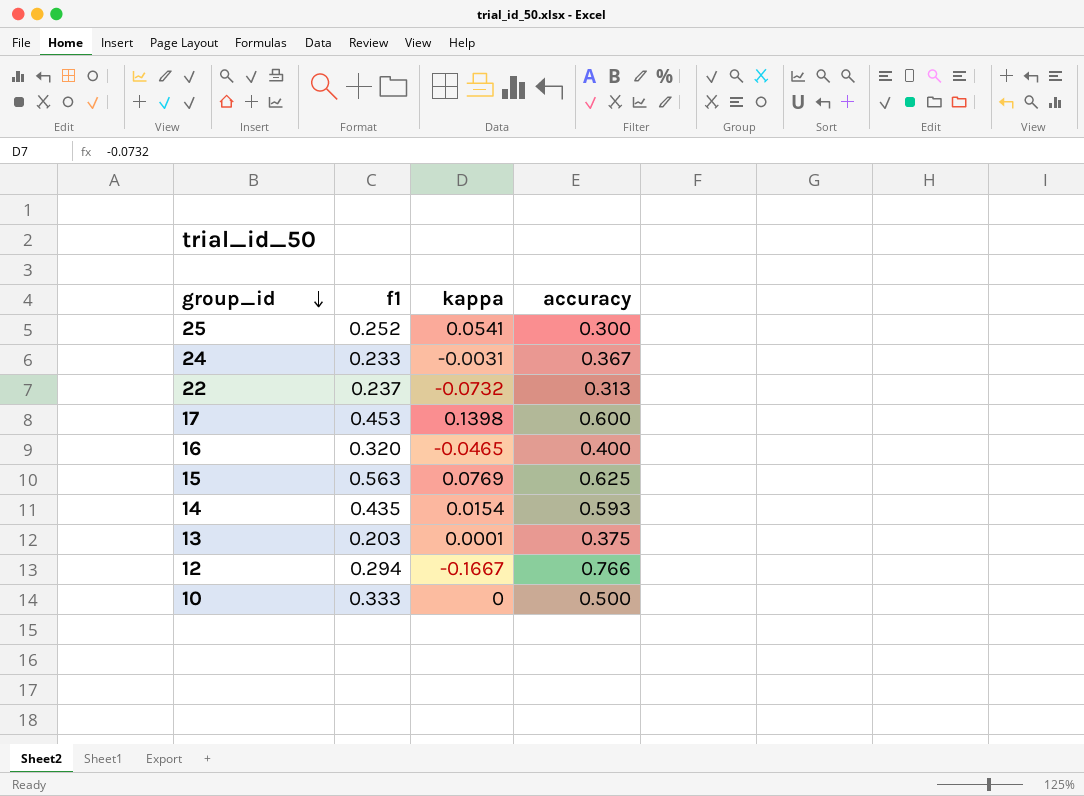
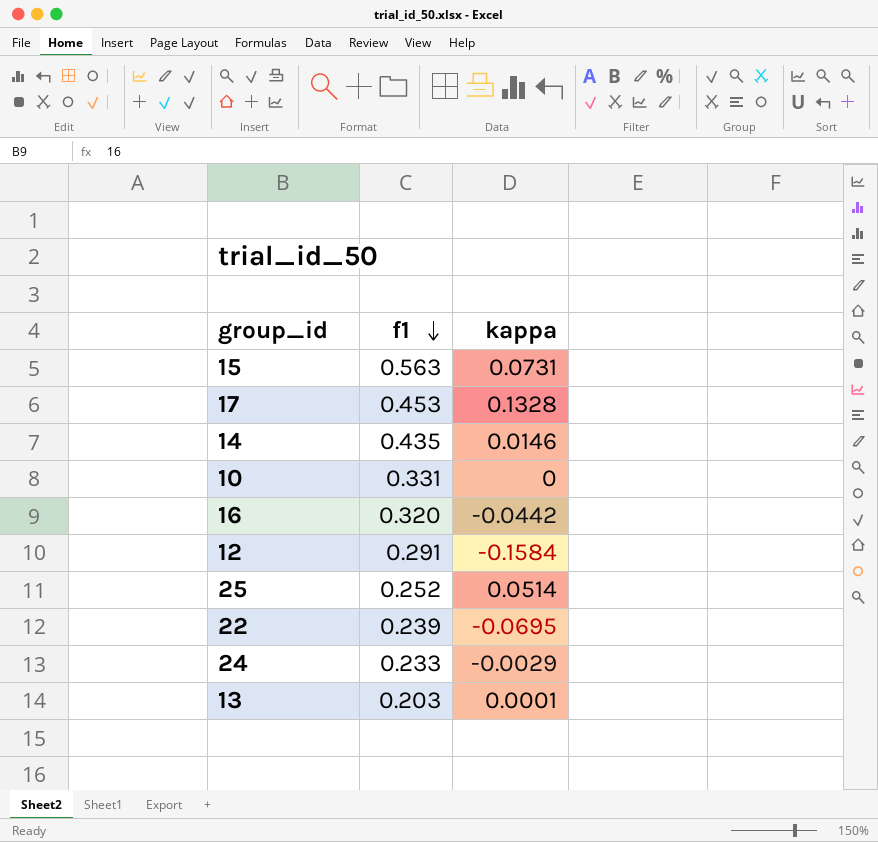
row order: group_id descending -> f1 descending
column accuracy | position: 4 -> none
15 | kappa: 0.0769 -> 0.0731
17 | kappa: 0.1398 -> 0.1328
14 | kappa: 0.0154 -> 0.0146
10 | f1: 0.333 -> 0.331
16 | kappa: -0.0465 -> -0.0442
12 | f1: 0.294 -> 0.291
12 | kappa: -0.1667 -> -0.1584
25 | kappa: 0.0541 -> 0.0514
22 | f1: 0.237 -> 0.239
22 | kappa: -0.0732 -> -0.0695
24 | kappa: -0.0031 -> -0.0029

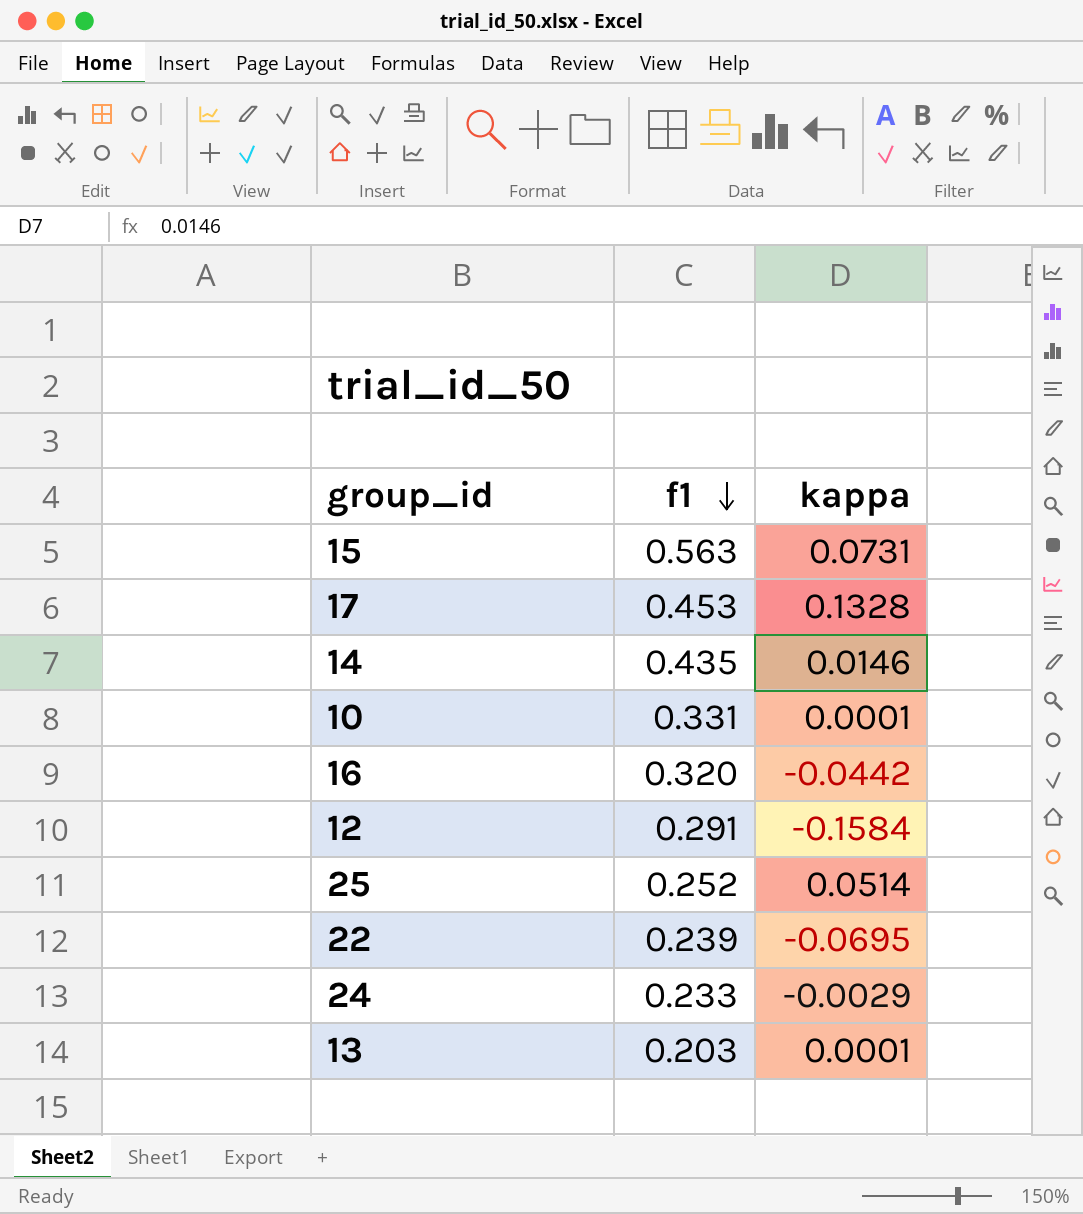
10 | kappa: 0 -> 0.0001

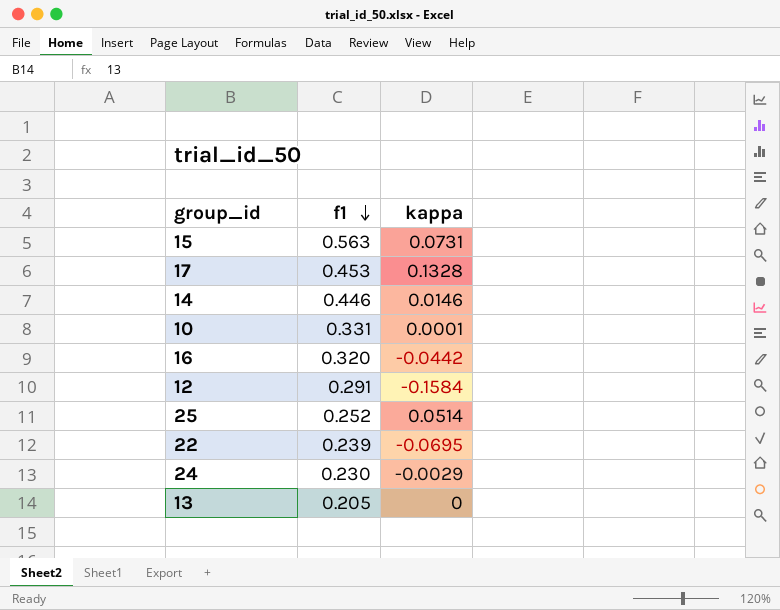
14 | f1: 0.435 -> 0.446
24 | f1: 0.233 -> 0.230
13 | f1: 0.203 -> 0.205
13 | kappa: 0.0001 -> 0

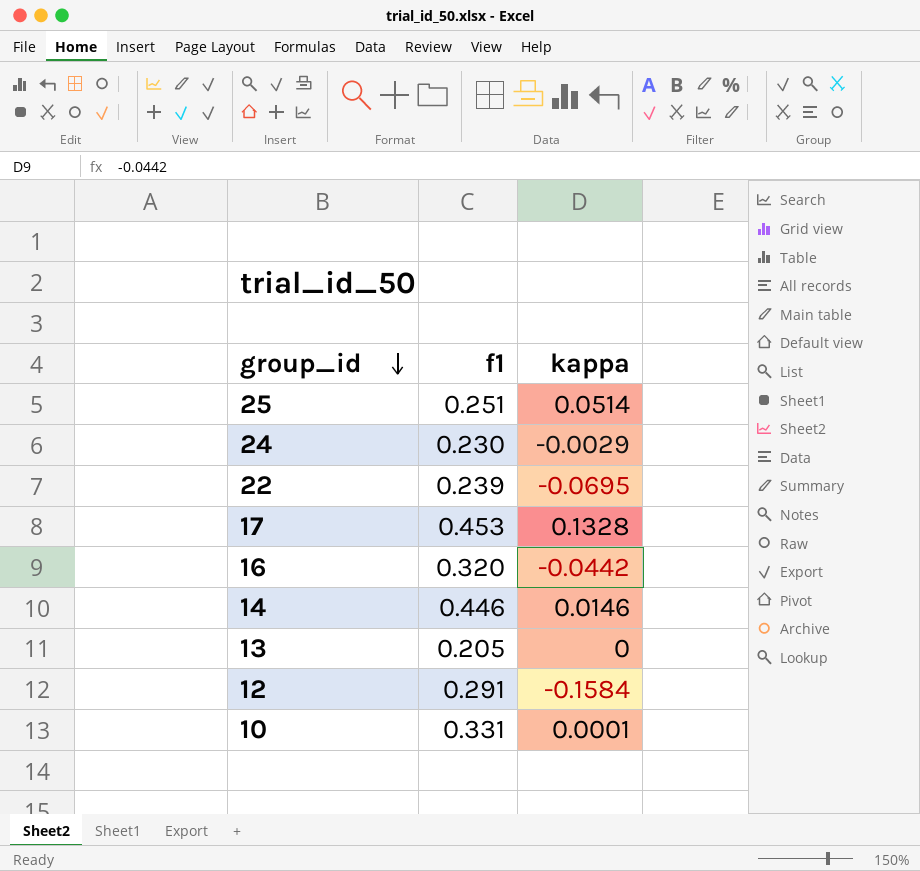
row order: f1 descending -> group_id descending
row 15: 0.563 | 0.0731 -> none
25 | f1: 0.252 -> 0.251

